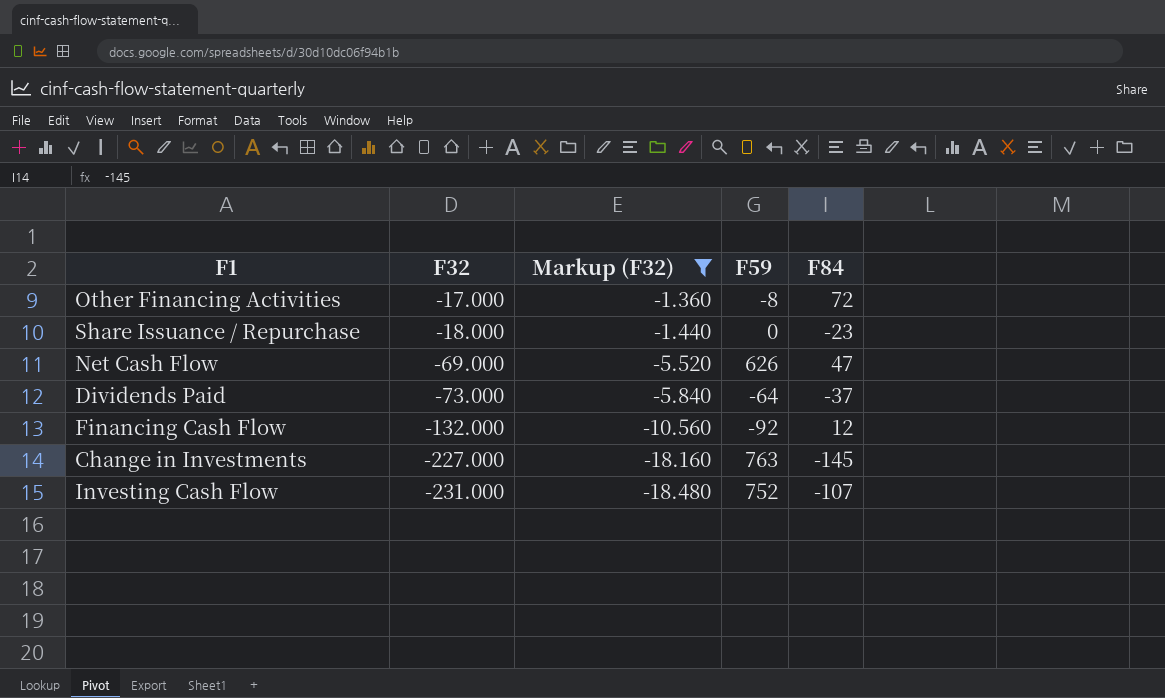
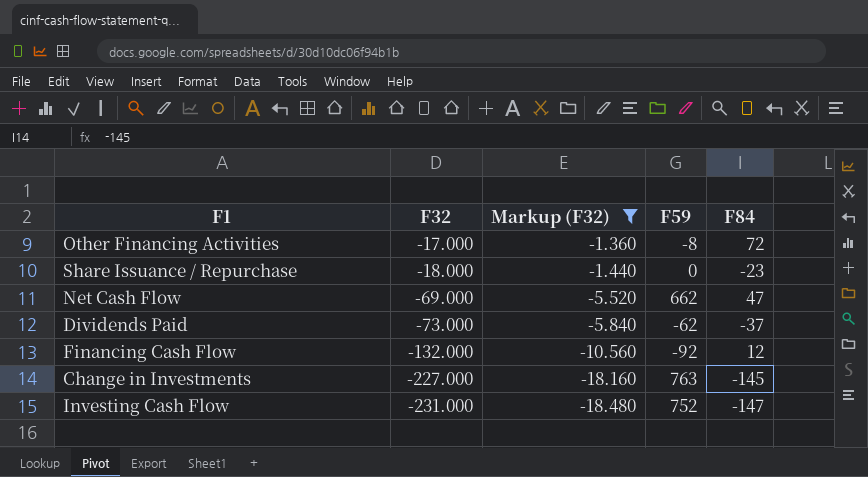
Net Cash Flow | F59: 626 -> 662
Dividends Paid | F59: -64 -> -62
Investing Cash Flow | F84: -107 -> -147

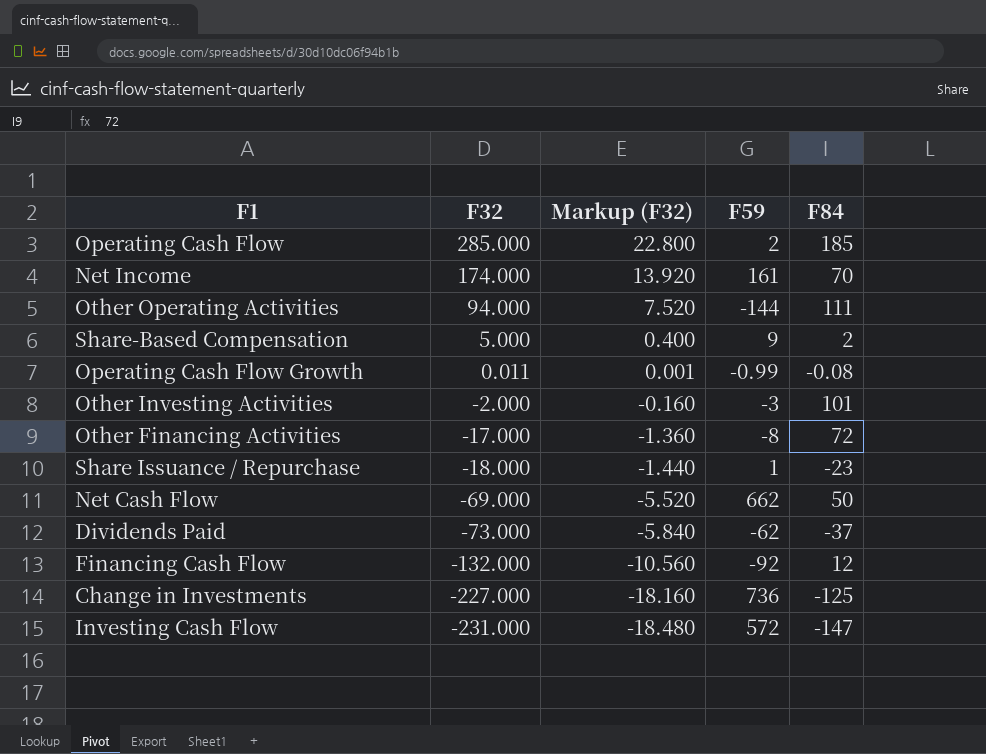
filter: Markup (F32) <= -1.360 -> none
Share Issuance / Repurchase | F59: 0 -> 1
Net Cash Flow | F84: 47 -> 50
Change in Investments | F59: 763 -> 736
Change in Investments | F84: -145 -> -125
Investing Cash Flow | F59: 752 -> 572

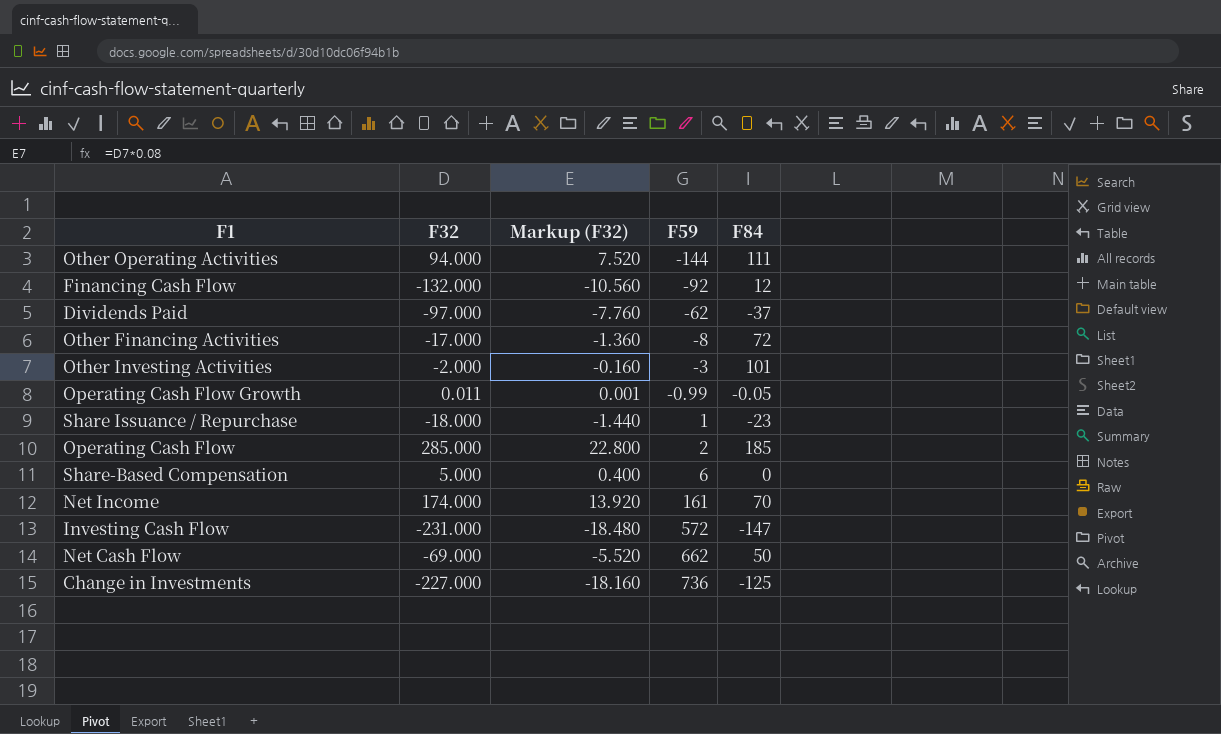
row order: F32 descending -> F59 ascending
Dividends Paid | F32: -73.000 -> -97.000
Dividends Paid | Markup (F32): -5.840 -> -7.760
Operating Cash Flow Growth | F84: -0.08 -> -0.05
Share-Based Compensation | F59: 9 -> 6
Share-Based Compensation | F84: 2 -> 0

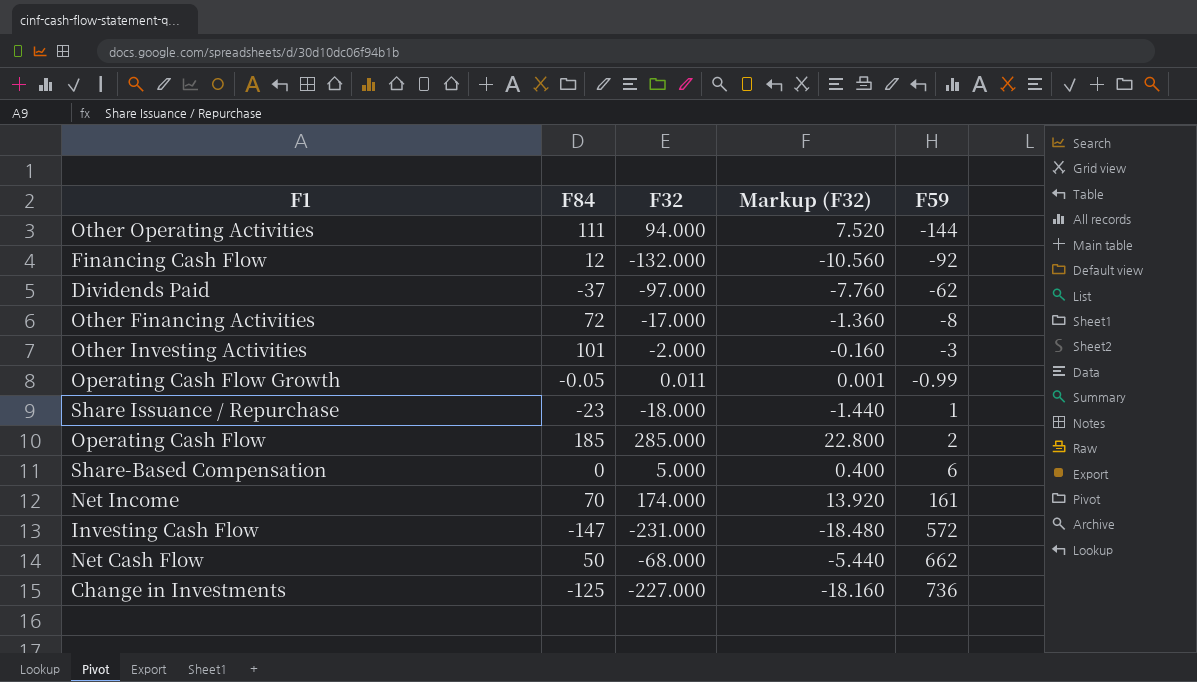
column F84 | position: 5 -> 2
Net Cash Flow | F32: -69.000 -> -68.000
Net Cash Flow | Markup (F32): -5.520 -> -5.440

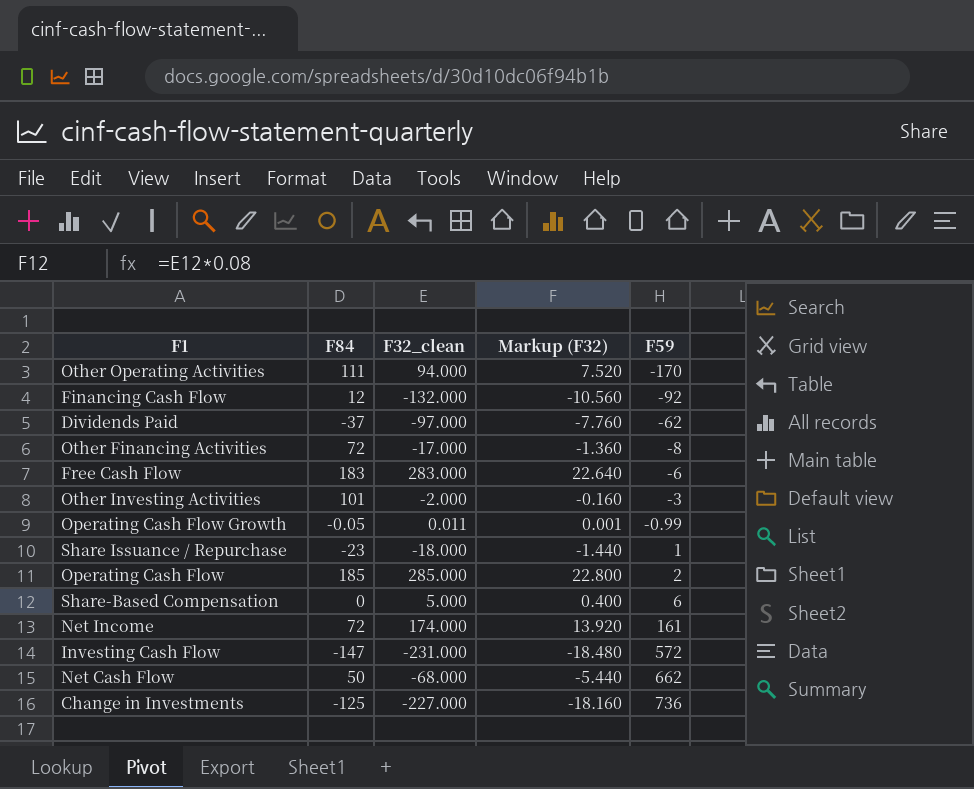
column name: F32 -> F32_clean
Other Operating Activities | F59: -144 -> -170
row Free Cash Flow: none -> 183 | 283.000 | 22.640 | -6
Net Income | F84: 70 -> 72

